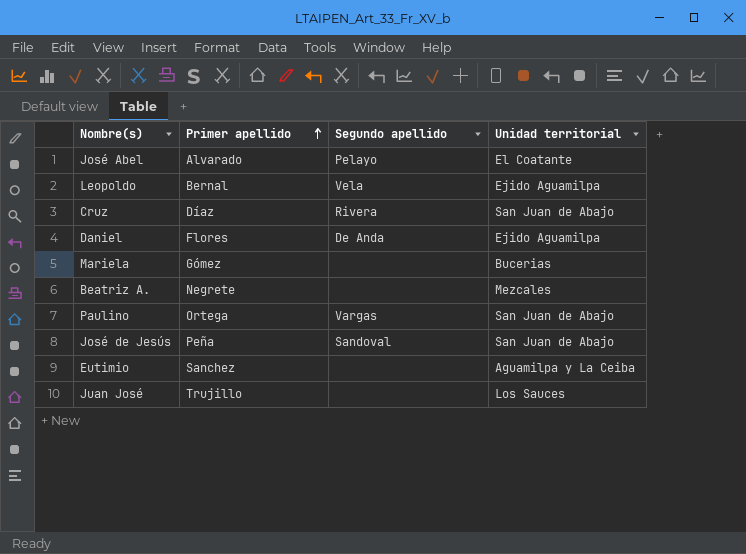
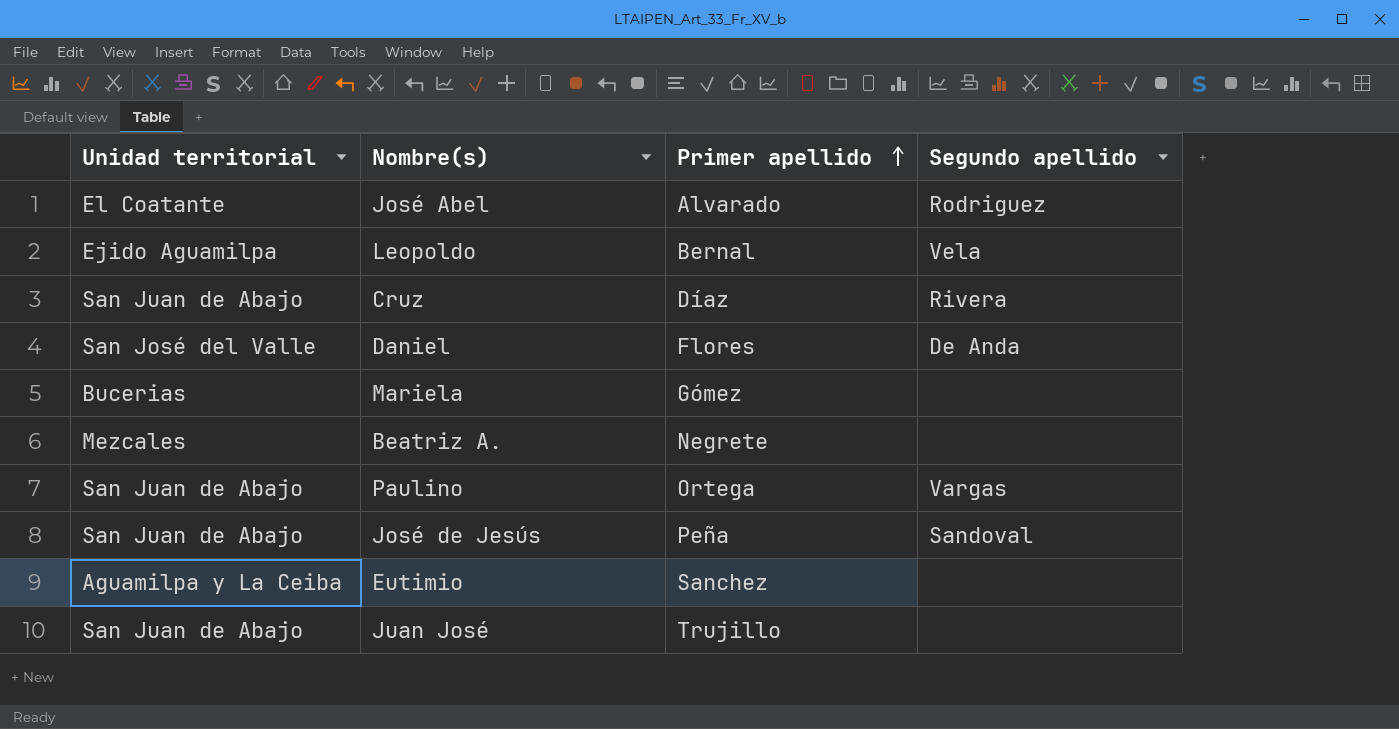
column Unidad territorial | position: 4 -> 1
José Abel | Segundo apellido: Pelayo -> Rodriguez
Daniel | Unidad territorial: Ejido Aguamilpa -> San José del Valle
Juan José | Unidad territorial: Los Sauces -> San Juan de Abajo

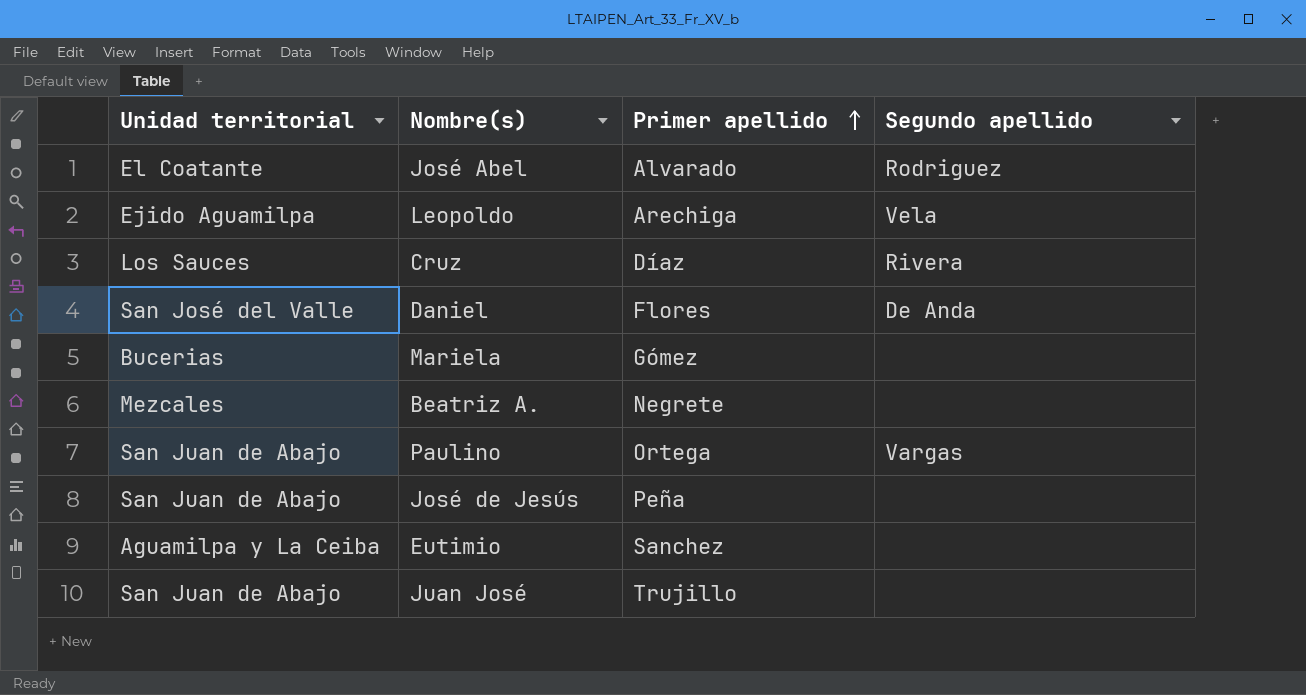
Leopoldo | Primer apellido: Bernal -> Arechiga
Cruz | Unidad territorial: San Juan de Abajo -> Los Sauces
José de Jesús | Segundo apellido: Sandoval -> none

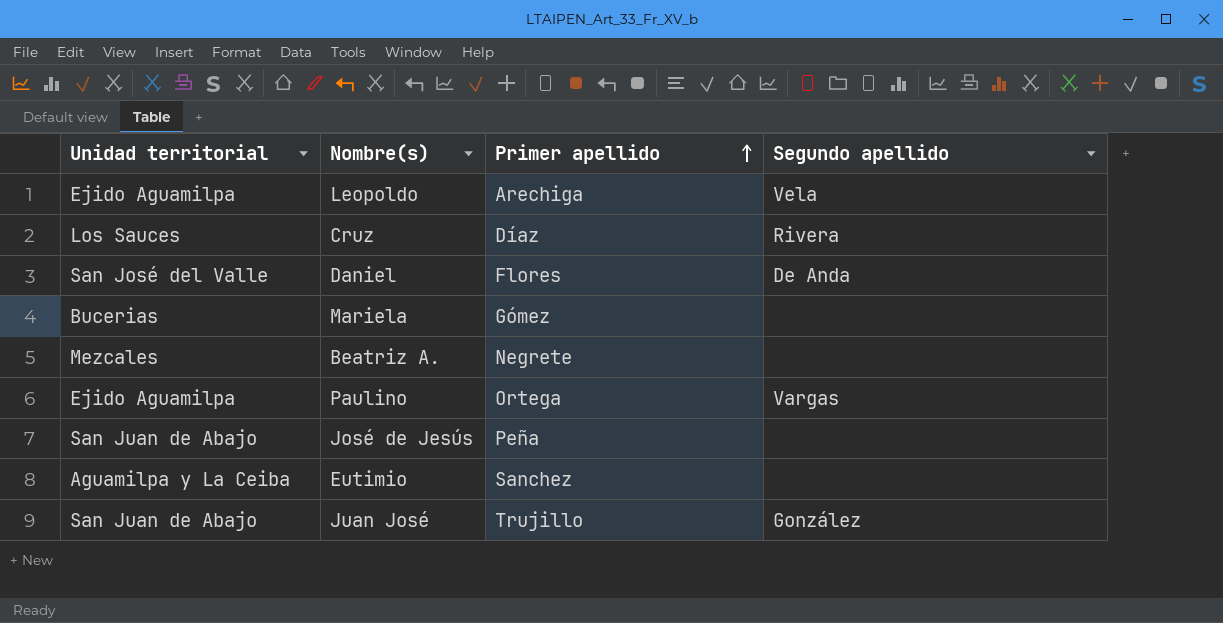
row José Abel: El Coatante | Alvarado | Rodriguez -> none
Paulino | Unidad territorial: San Juan de Abajo -> Ejido Aguamilpa
Juan José | Segundo apellido: none -> González

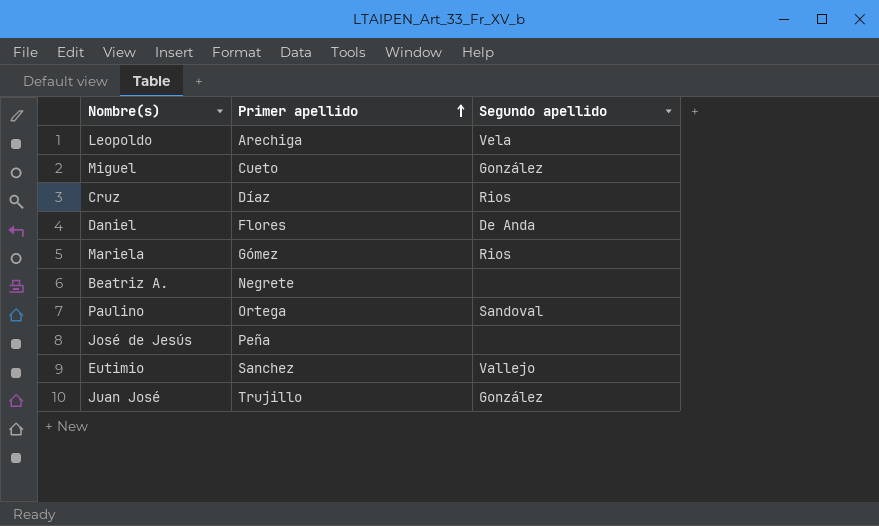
column Unidad territorial | position: 1 -> none
row Miguel: none -> Cueto | González
Cruz | Segundo apellido: Rivera -> Rios
Mariela | Segundo apellido: none -> Rios
Paulino | Segundo apellido: Vargas -> Sandoval
Eutimio | Segundo apellido: none -> Vallejo

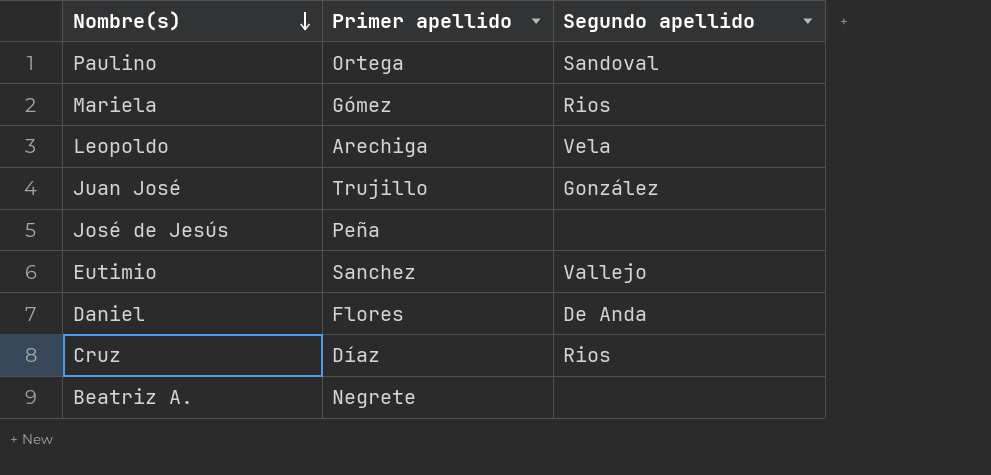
row order: Primer apellido ascending -> Nombre(s) descending
row Miguel: Cueto | González -> none

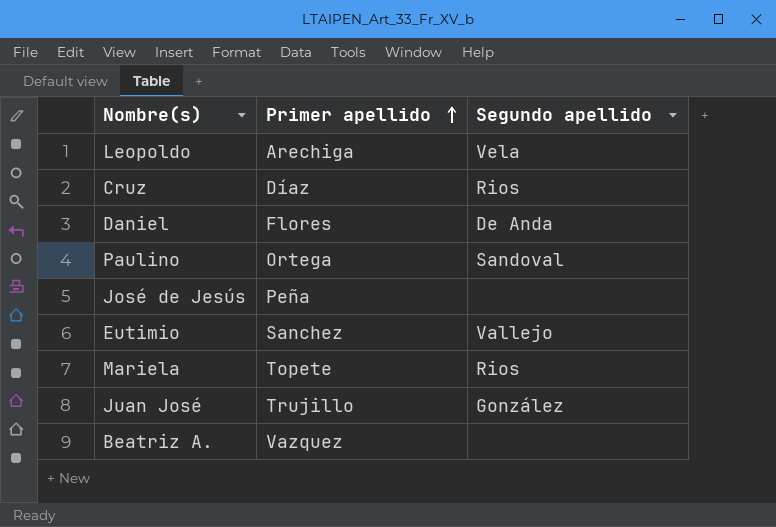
row order: Nombre(s) descending -> Primer apellido ascending
Mariela | Primer apellido: Gómez -> Topete
Beatriz A. | Primer apellido: Negrete -> Vazquez

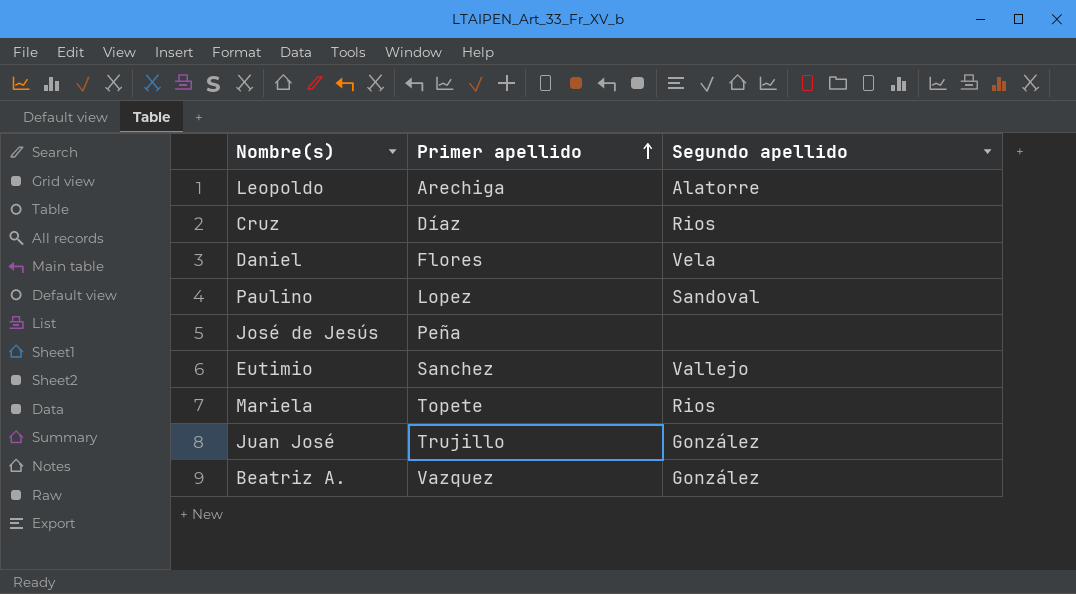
Leopoldo | Segundo apellido: Vela -> Alatorre
Daniel | Segundo apellido: De Anda -> Vela
Paulino | Primer apellido: Ortega -> Lopez
Beatriz A. | Segundo apellido: none -> González

